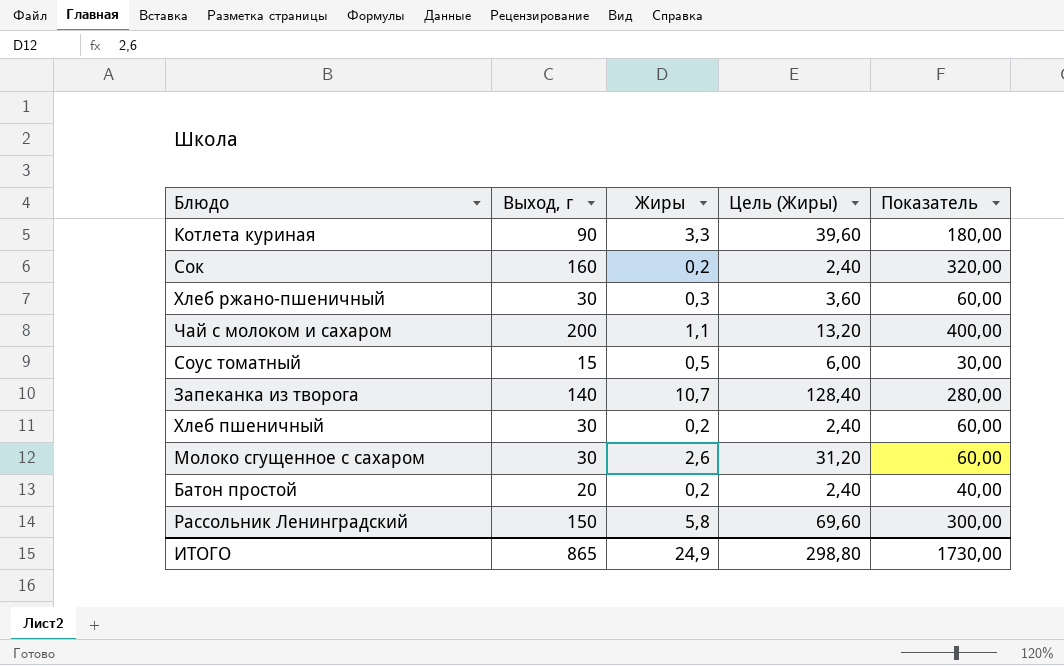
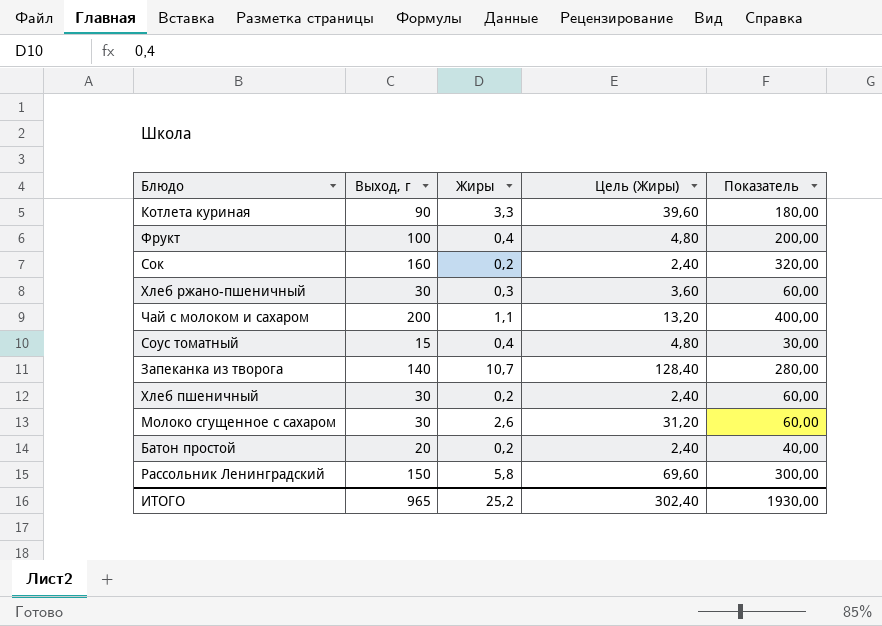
row Фрукт: none -> 100 | 0,4 | 4,80 | 200,00
Соус томатный | Жиры: 0,5 -> 0,4
Соус томатный | Цель (Жиры): 6,00 -> 4,80
ИТОГО | Выход, г: 865 -> 965
ИТОГО | Жиры: 24,9 -> 25,2
ИТОГО | Цель (Жиры): 298,80 -> 302,40
ИТОГО | Показатель: 1730,00 -> 1930,00

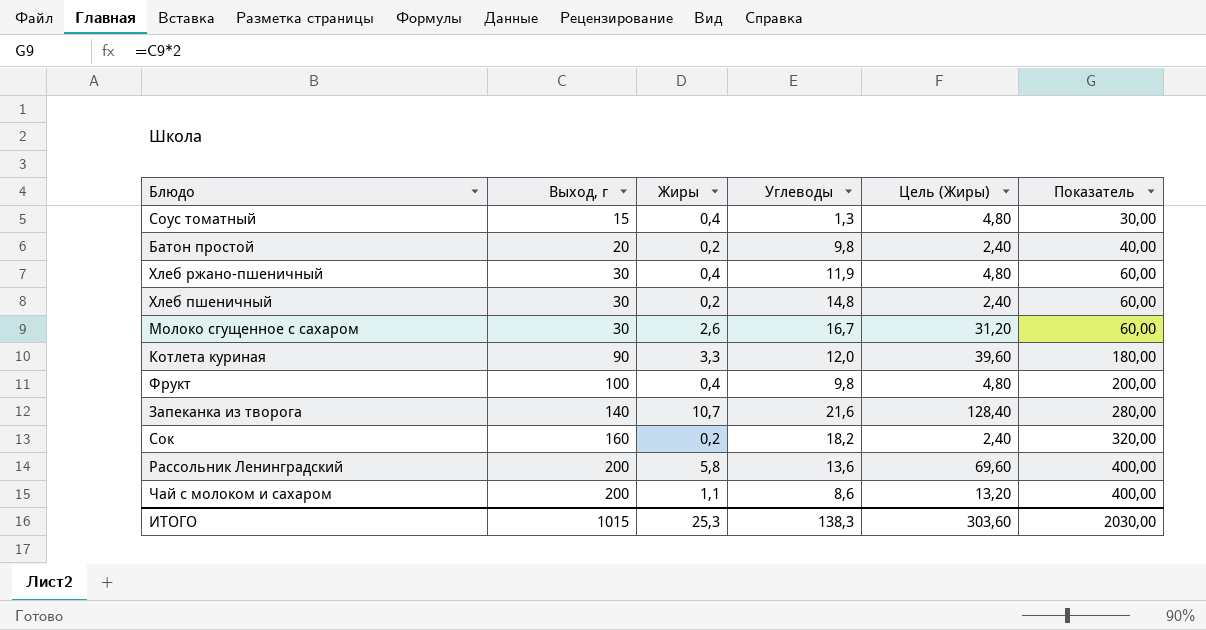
row order: none -> Выход, г ascending
column Углеводы | position: none -> 4
Хлеб ржано-пшеничный | Жиры: 0,3 -> 0,4
Хлеб ржано-пшеничный | Цель (Жиры): 3,60 -> 4,80
Рассольник Ленинградский | Выход, г: 150 -> 200
Рассольник Ленинградский | Показатель: 300,00 -> 400,00
ИТОГО | Выход, г: 965 -> 1015
ИТОГО | Жиры: 25,2 -> 25,3
ИТОГО | Цель (Жиры): 302,40 -> 303,60
ИТОГО | Показатель: 1930,00 -> 2030,00

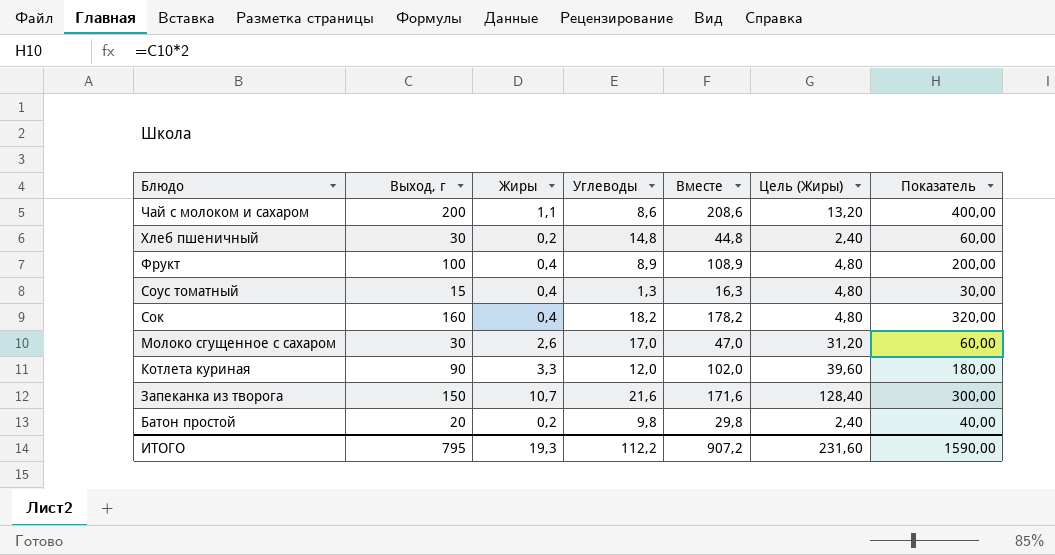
row order: Выход, г ascending -> Блюдо descending
column Вместе | formula: none -> [Выход, г] + [Углеводы]
row Хлеб ржано-пшеничный: 30 | 0,4 | 11,9 | 4,80 | 60,00 -> none
row Рассольник Ленинградский: 200 | 5,8 | 13,6 | 69,60 | 400,00 -> none
Фрукт | Углеводы: 9,8 -> 8,9
Сок | Жиры: 0,2 -> 0,4
Сок | Цель (Жиры): 2,40 -> 4,80
Молоко сгущенное с сахаром | Углеводы: 16,7 -> 17,0
Запеканка из творога | Выход, г: 140 -> 150
Запеканка из творога | Показатель: 280,00 -> 300,00
ИТОГО | Выход, г: 1015 -> 795
ИТОГО | Жиры: 25,3 -> 19,3
ИТОГО | Углеводы: 138,3 -> 112,2
ИТОГО | Цель (Жиры): 303,60 -> 231,60
ИТОГО | Показатель: 2030,00 -> 1590,00

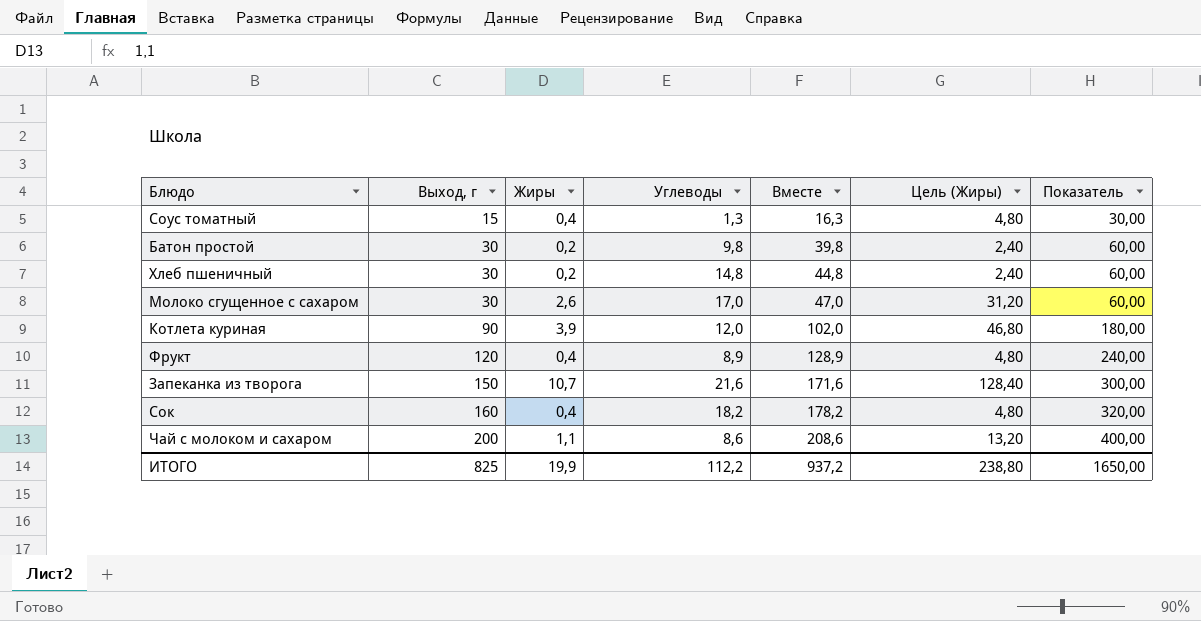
row order: Блюдо descending -> Выход, г ascending
Батон простой | Выход, г: 20 -> 30
Батон простой | Вместе: 29,8 -> 39,8
Батон простой | Показатель: 40,00 -> 60,00
Котлета куриная | Жиры: 3,3 -> 3,9
Котлета куриная | Цель (Жиры): 39,60 -> 46,80
Фрукт | Выход, г: 100 -> 120
Фрукт | Вместе: 108,9 -> 128,9
Фрукт | Показатель: 200,00 -> 240,00
ИТОГО | Выход, г: 795 -> 825
ИТОГО | Жиры: 19,3 -> 19,9
ИТОГО | Вместе: 907,2 -> 937,2
ИТОГО | Цель (Жиры): 231,60 -> 238,80
ИТОГО | Показатель: 1590,00 -> 1650,00

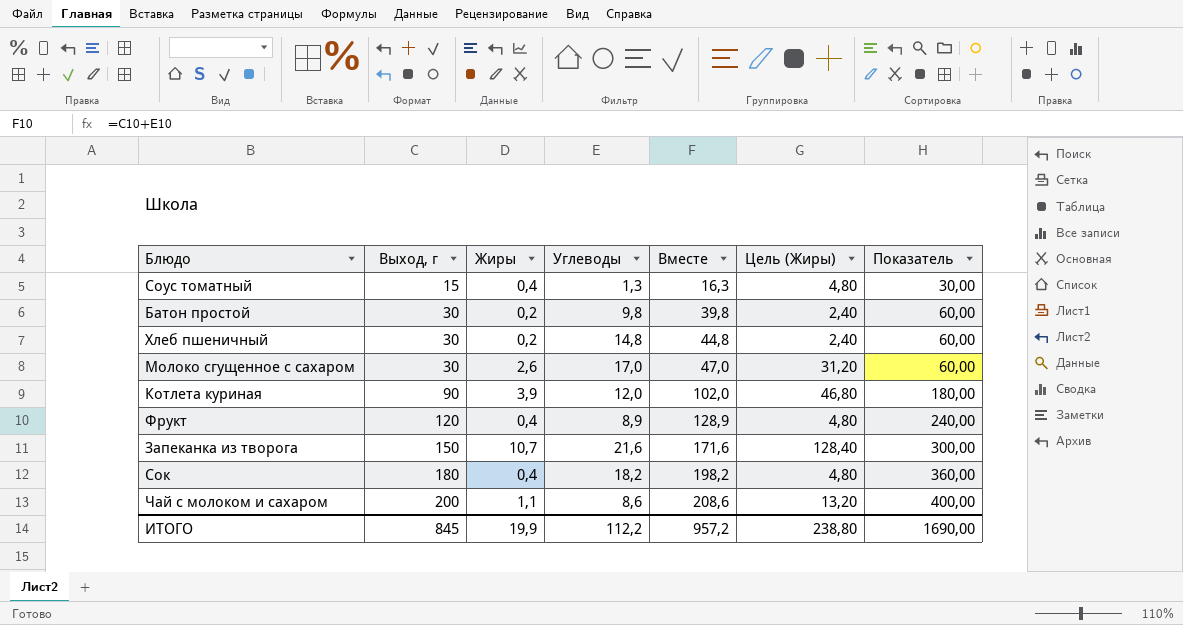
Сок | Выход, г: 160 -> 180
Сок | Вместе: 178,2 -> 198,2
Сок | Показатель: 320,00 -> 360,00
ИТОГО | Выход, г: 825 -> 845
ИТОГО | Вместе: 937,2 -> 957,2
ИТОГО | Показатель: 1650,00 -> 1690,00

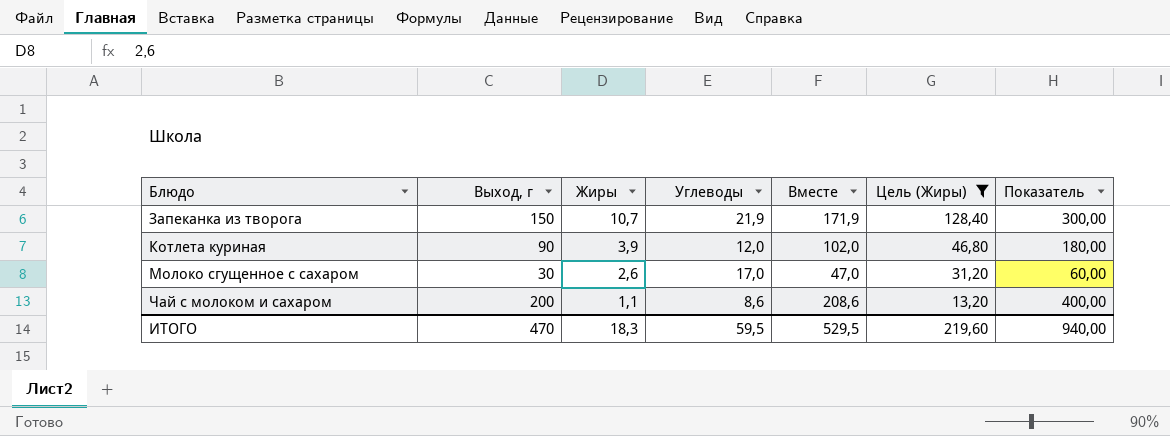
filter: none -> Цель (Жиры) >= 13,20
row order: Выход, г ascending -> Блюдо ascending
Запеканка из творога | Углеводы: 21,6 -> 21,9
Запеканка из творога | Вместе: 171,6 -> 171,9
ИТОГО | Выход, г: 845 -> 470
ИТОГО | Жиры: 19,9 -> 18,3
ИТОГО | Углеводы: 112,2 -> 59,5
ИТОГО | Вместе: 957,2 -> 529,5
ИТОГО | Цель (Жиры): 238,80 -> 219,60
ИТОГО | Показатель: 1690,00 -> 940,00

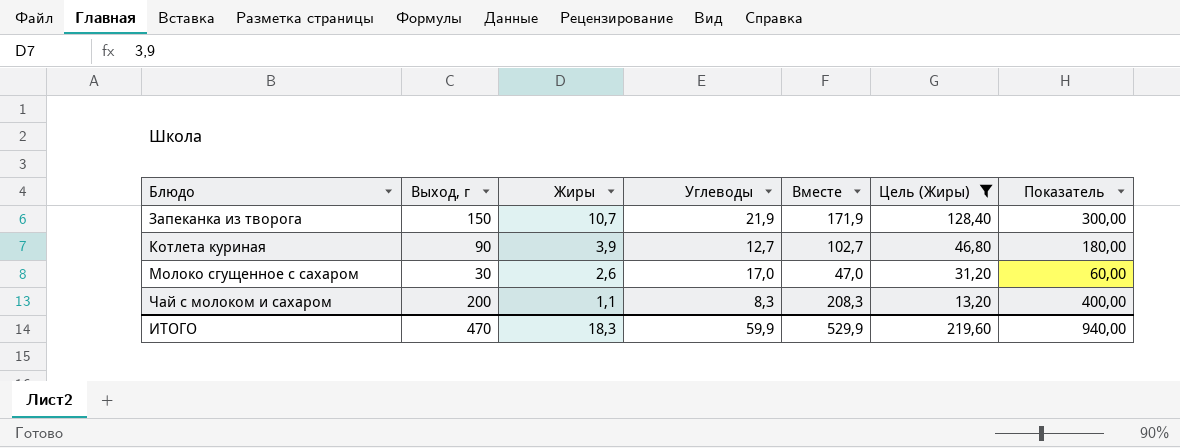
Котлета куриная | Углеводы: 12,0 -> 12,7
Котлета куриная | Вместе: 102,0 -> 102,7
Чай с молоком и сахаром | Углеводы: 8,6 -> 8,3
Чай с молоком и сахаром | Вместе: 208,6 -> 208,3
ИТОГО | Углеводы: 59,5 -> 59,9
ИТОГО | Вместе: 529,5 -> 529,9

